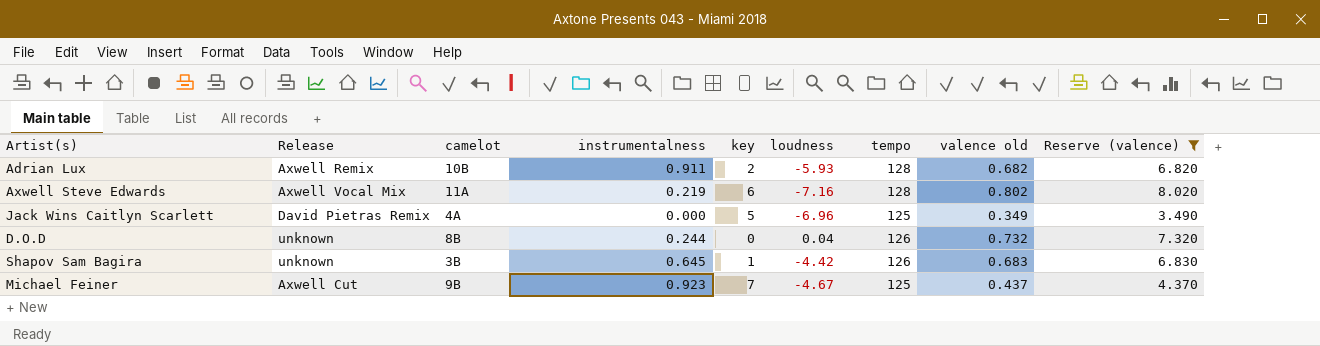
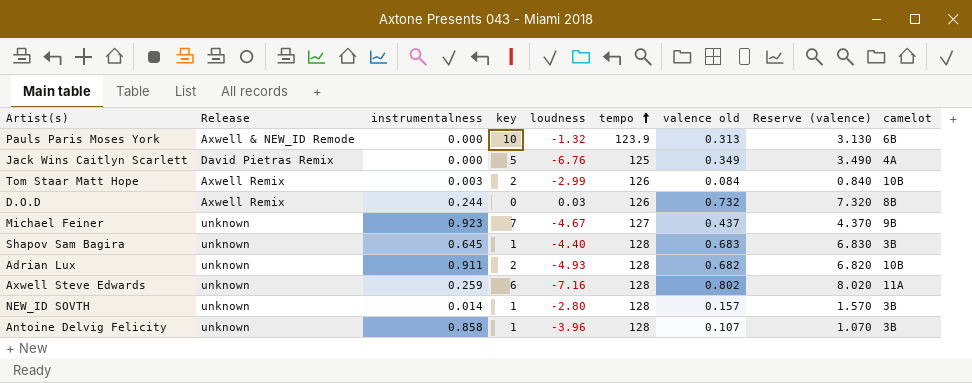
filter: Reserve (valence) >= 3.490 -> none
row order: none -> tempo ascending
column camelot | position: 3 -> 9
Jack Wins Caitlyn Scarlett | loudness: -6.96 -> -6.76
D.O.D | Release: unknown -> Axwell Remix
D.O.D | loudness: 0.04 -> 0.03
Michael Feiner | Release: Axwell Cut -> unknown
Michael Feiner | tempo: 125 -> 127
Shapov Sam Bagira | loudness: -4.42 -> -4.40
Shapov Sam Bagira | tempo: 126 -> 128
Adrian Lux | Release: Axwell Remix -> unknown
Adrian Lux | loudness: -5.93 -> -4.93
Axwell Steve Edwards | Release: Axwell Vocal Mix -> unknown
Axwell Steve Edwards | instrumentalness: 0.219 -> 0.259

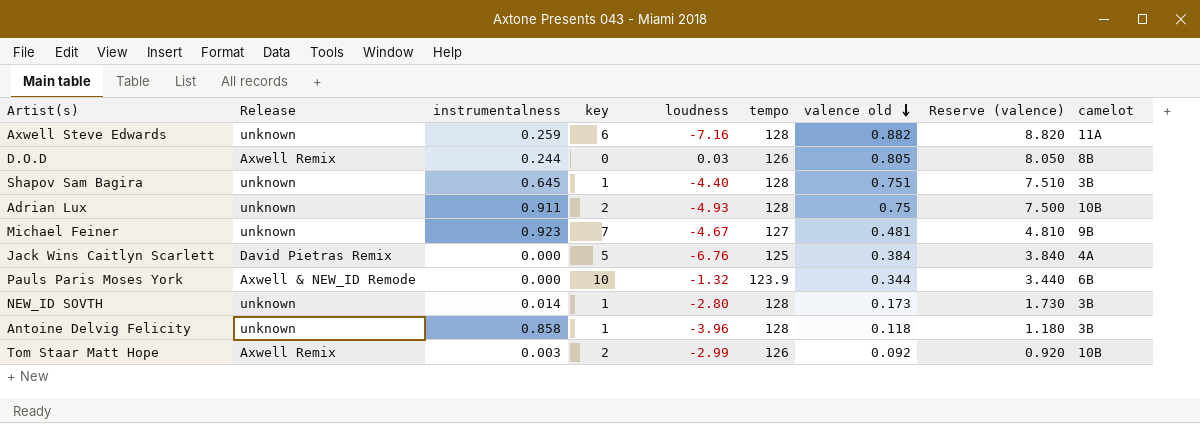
row order: tempo ascending -> valence old descending
Axwell Steve Edwards | valence old: 0.802 -> 0.882
Axwell Steve Edwards | Reserve (valence): 8.020 -> 8.820
D.O.D | valence old: 0.732 -> 0.805
D.O.D | Reserve (valence): 7.320 -> 8.050
Shapov Sam Bagira | valence old: 0.683 -> 0.751
Shapov Sam Bagira | Reserve (valence): 6.830 -> 7.510
Adrian Lux | valence old: 0.682 -> 0.75
Adrian Lux | Reserve (valence): 6.820 -> 7.500
Michael Feiner | valence old: 0.437 -> 0.481
Michael Feiner | Reserve (valence): 4.370 -> 4.810
Jack Wins Caitlyn Scarlett | valence old: 0.349 -> 0.384
Jack Wins Caitlyn Scarlett | Reserve (valence): 3.490 -> 3.840
Pauls Paris Moses York | valence old: 0.313 -> 0.344
Pauls Paris Moses York | Reserve (valence): 3.130 -> 3.440
NEW_ID SOVTH | valence old: 0.157 -> 0.173
NEW_ID SOVTH | Reserve (valence): 1.570 -> 1.730
Antoine Delvig Felicity | valence old: 0.107 -> 0.118
Antoine Delvig Felicity | Reserve (valence): 1.070 -> 1.180
Tom Staar Matt Hope | valence old: 0.084 -> 0.092
Tom Staar Matt Hope | Reserve (valence): 0.840 -> 0.920

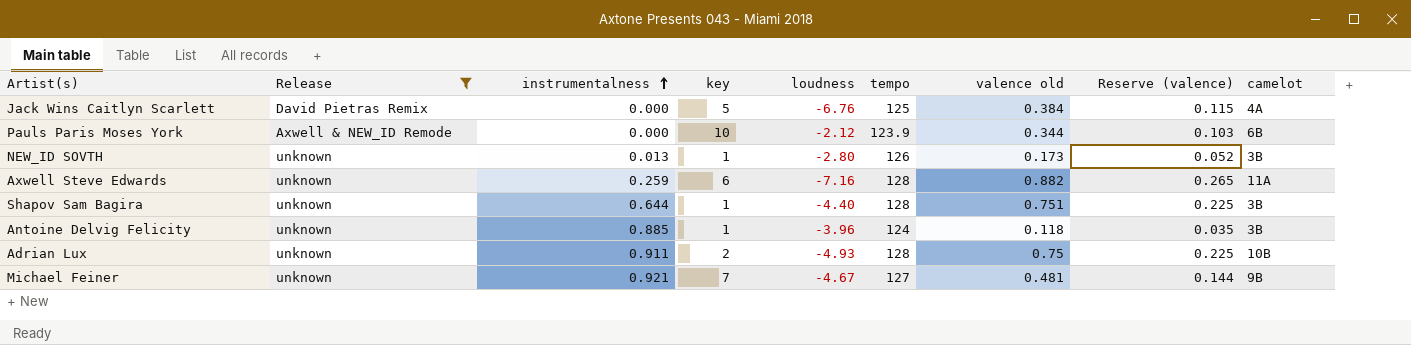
filter: none -> Release != Axwell Remix
row order: valence old descending -> instrumentalness ascending
column Reserve (valence) | formula: [valence old] * 10 -> [valence old] * 0.3
Pauls Paris Moses York | loudness: -1.32 -> -2.12
NEW_ID SOVTH | instrumentalness: 0.014 -> 0.013
NEW_ID SOVTH | tempo: 128 -> 126
Shapov Sam Bagira | instrumentalness: 0.645 -> 0.644
Antoine Delvig Felicity | instrumentalness: 0.858 -> 0.885
Antoine Delvig Felicity | tempo: 128 -> 124
Michael Feiner | instrumentalness: 0.923 -> 0.921

